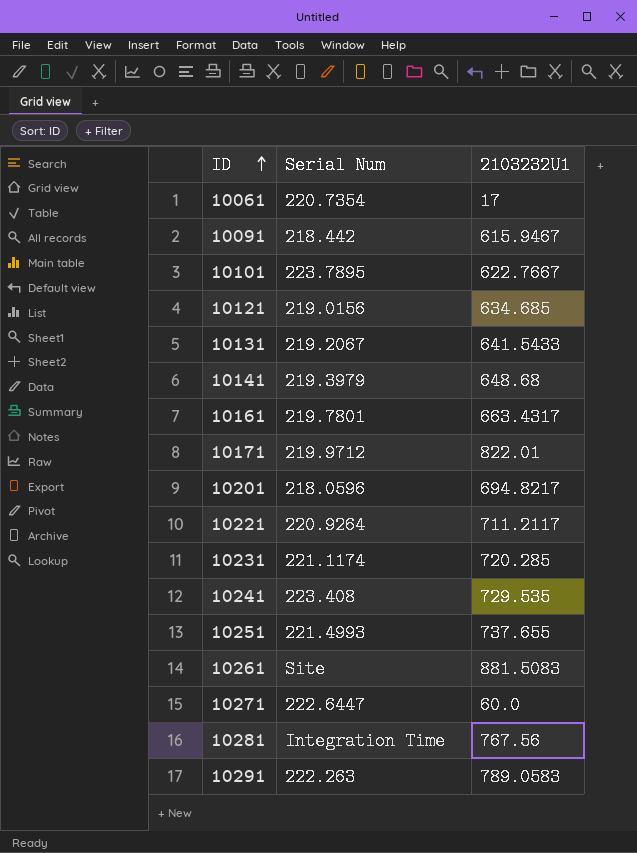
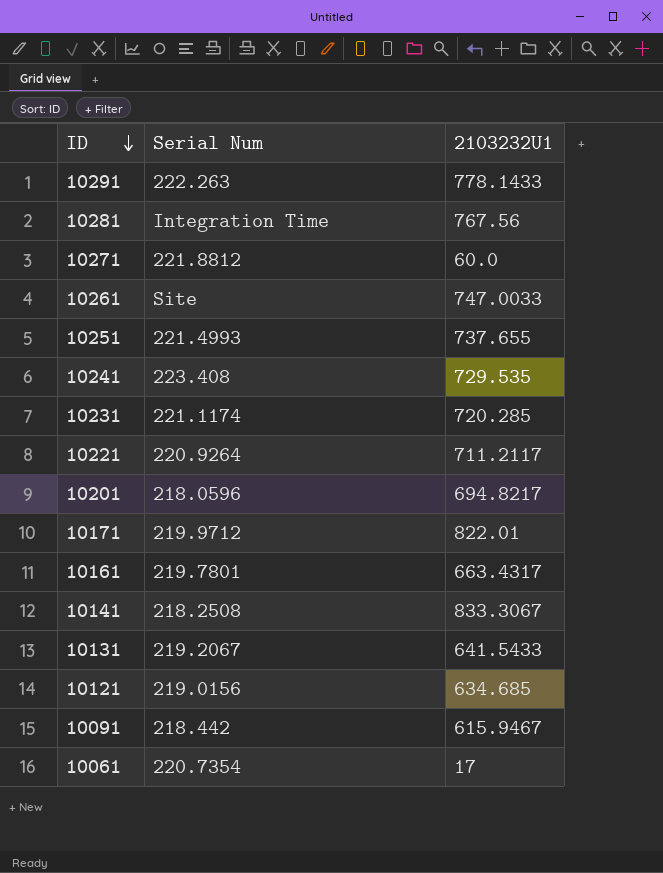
row order: ID ascending -> ID descending
row 10101: 223.7895 | 622.7667 -> none
10291 | 2103232U1: 789.0583 -> 778.1433
10271 | Serial Num: 222.6447 -> 221.8812
10261 | 2103232U1: 881.5083 -> 747.0033
10141 | Serial Num: 219.3979 -> 218.2508
10141 | 2103232U1: 648.68 -> 833.3067

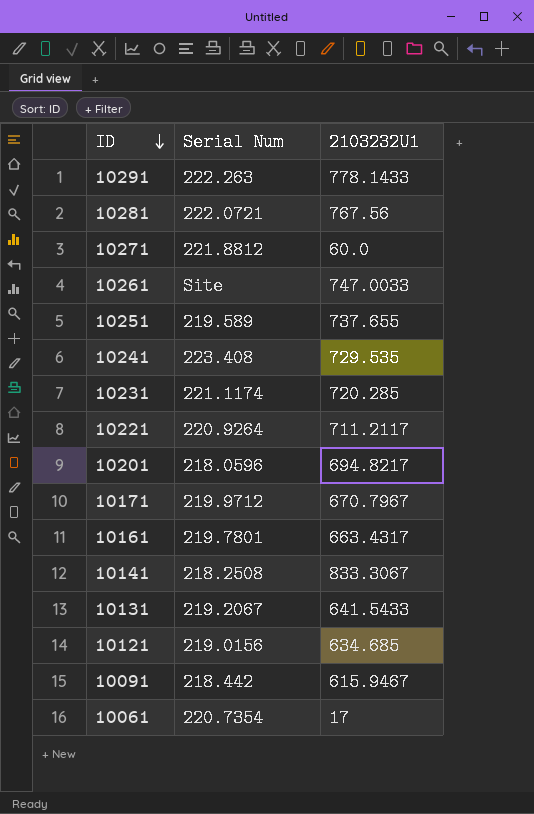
10281 | Serial Num: Integration Time -> 222.0721
10251 | Serial Num: 221.4993 -> 219.589
10171 | 2103232U1: 822.01 -> 670.7967

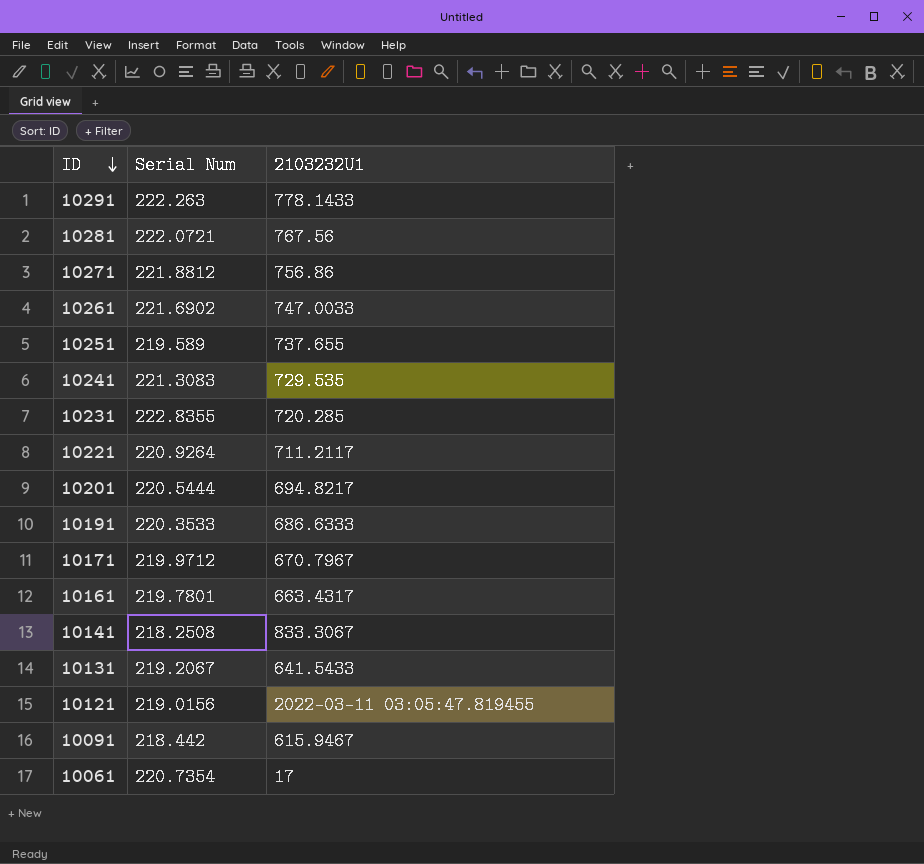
10271 | 2103232U1: 60.0 -> 756.86
10261 | Serial Num: Site -> 221.6902
10241 | Serial Num: 223.408 -> 221.3083
10231 | Serial Num: 221.1174 -> 222.8355
10201 | Serial Num: 218.0596 -> 220.5444
row 10191: none -> 220.3533 | 686.6333
10121 | 2103232U1: 634.685 -> 2022-03-11 03:05:47.819455

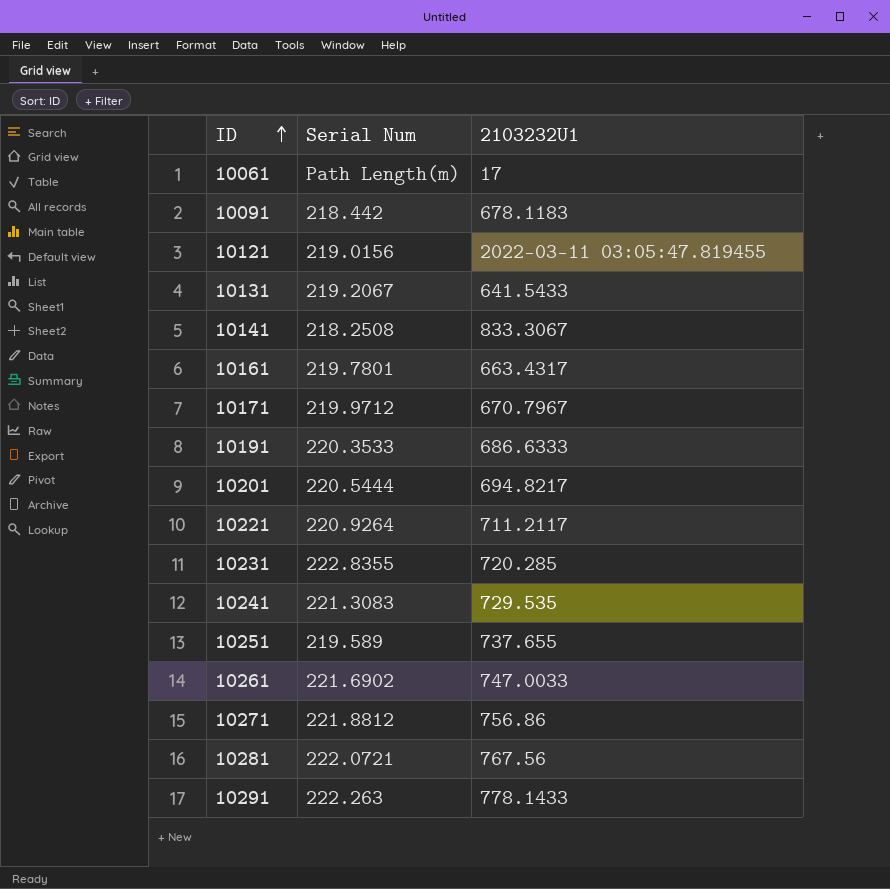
row order: ID descending -> ID ascending
10061 | Serial Num: 220.7354 -> Path Length(m)
10091 | 2103232U1: 615.9467 -> 678.1183

